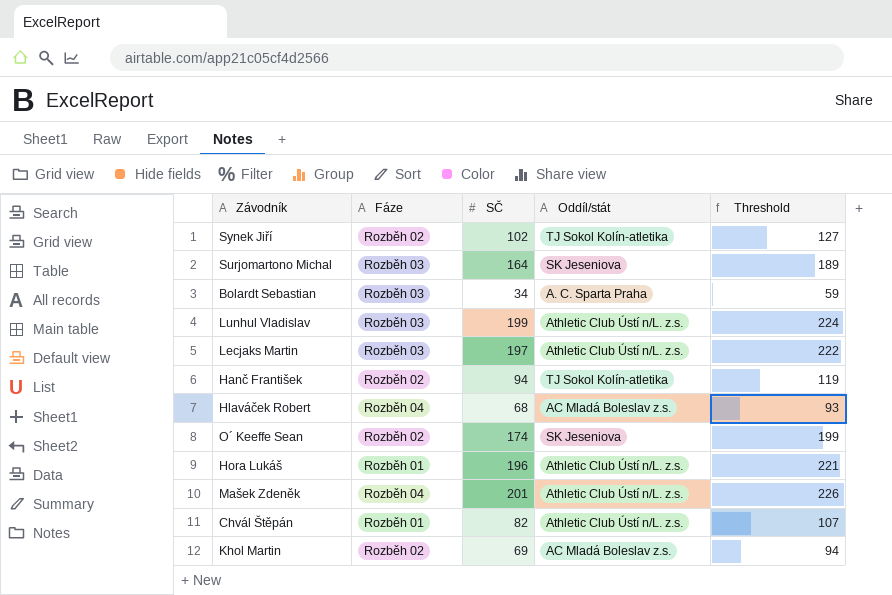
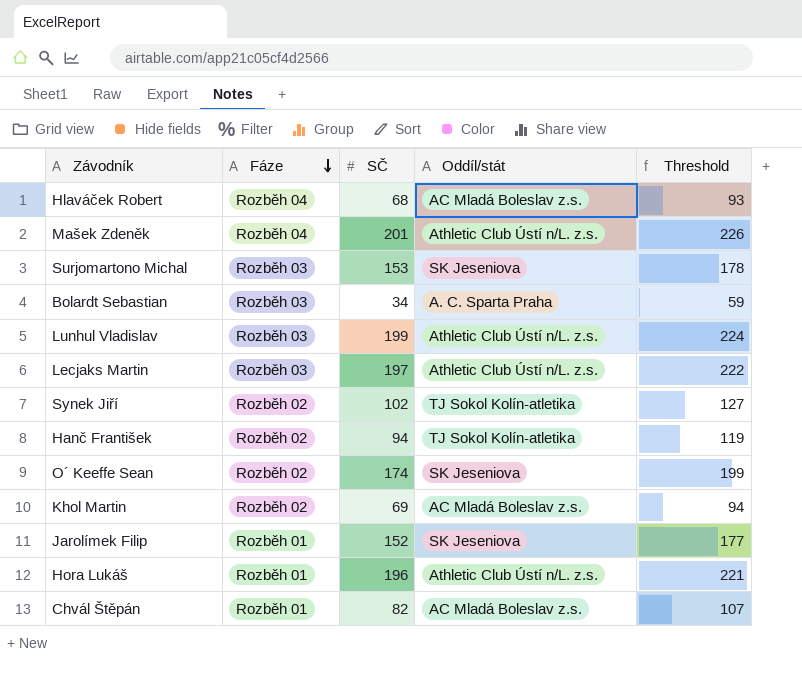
row order: none -> Fáze descending
Surjomartono Michal | SČ: 164 -> 153
Surjomartono Michal | Threshold: 189 -> 178
row Jarolímek Filip: none -> Rozběh 01 | 152 | SK Jeseniova | 177
Chvál Štěpán | Oddíl/stát: Athletic Club Ústí n/L. z.s. -> AC Mladá Boleslav z.s.

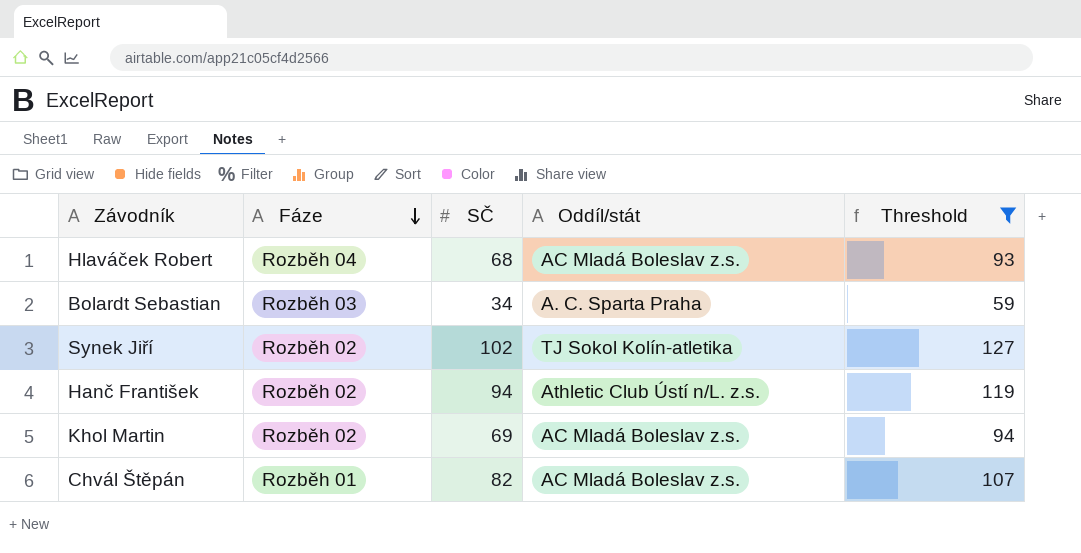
filter: none -> Threshold <= 127
Hanč František | Oddíl/stát: TJ Sokol Kolín-atletika -> Athletic Club Ústí n/L. z.s.

